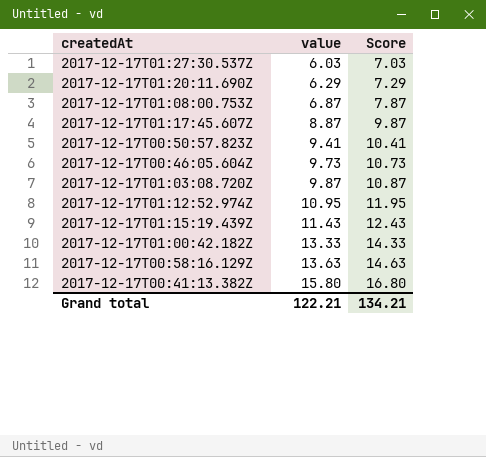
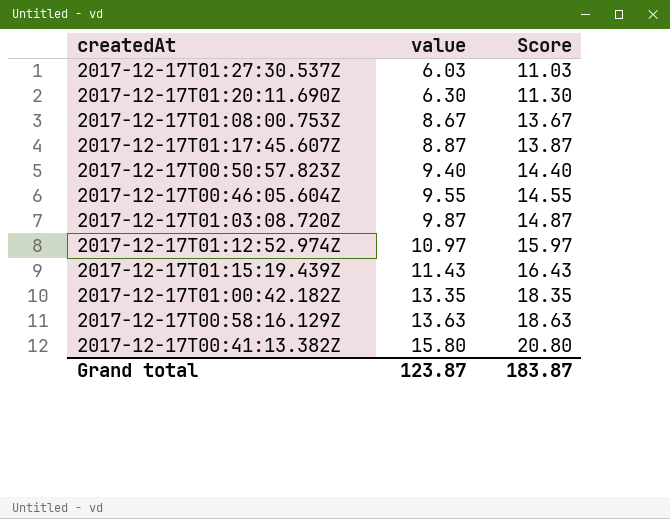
column Score | formula: [value] + 1 -> [value] + 5
2017-12-17T01:20:11.690Z | value: 6.29 -> 6.30
2017-12-17T01:08:00.753Z | value: 6.87 -> 8.67
2017-12-17T00:50:57.823Z | value: 9.41 -> 9.40
2017-12-17T00:46:05.604Z | value: 9.73 -> 9.55
2017-12-17T01:12:52.974Z | value: 10.95 -> 10.97
2017-12-17T01:00:42.182Z | value: 13.33 -> 13.35
Grand total | value: 122.21 -> 123.87
Grand total | Score: 134.21 -> 183.87

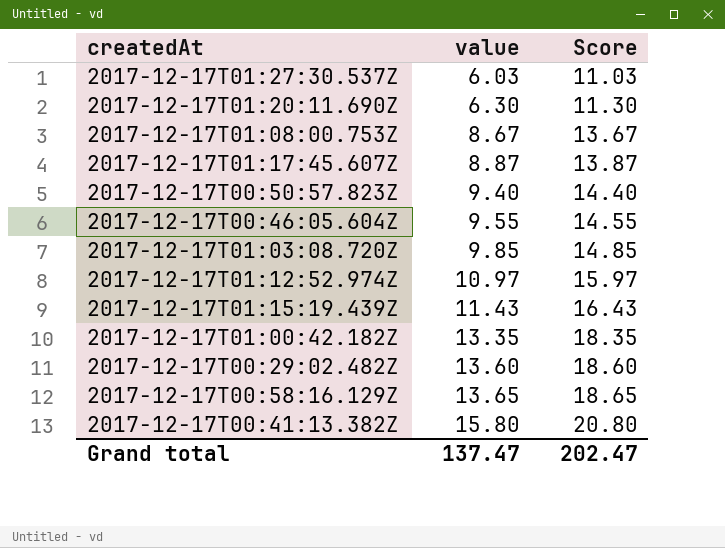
2017-12-17T01:03:08.720Z | value: 9.87 -> 9.85
2017-12-17T01:03:08.720Z | Score: 14.87 -> 14.85
row 2017-12-17T00:29:02.482Z: none -> 13.60 | 18.60
2017-12-17T00:58:16.129Z | value: 13.63 -> 13.65
2017-12-17T00:58:16.129Z | Score: 18.63 -> 18.65
Grand total | value: 123.87 -> 137.47
Grand total | Score: 183.87 -> 202.47

